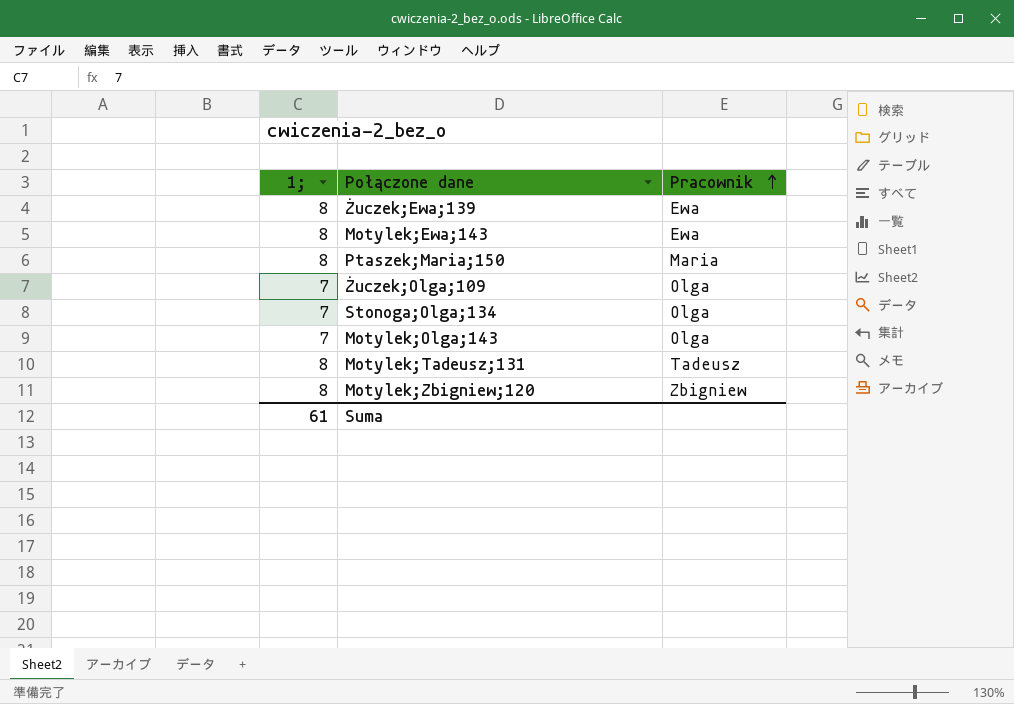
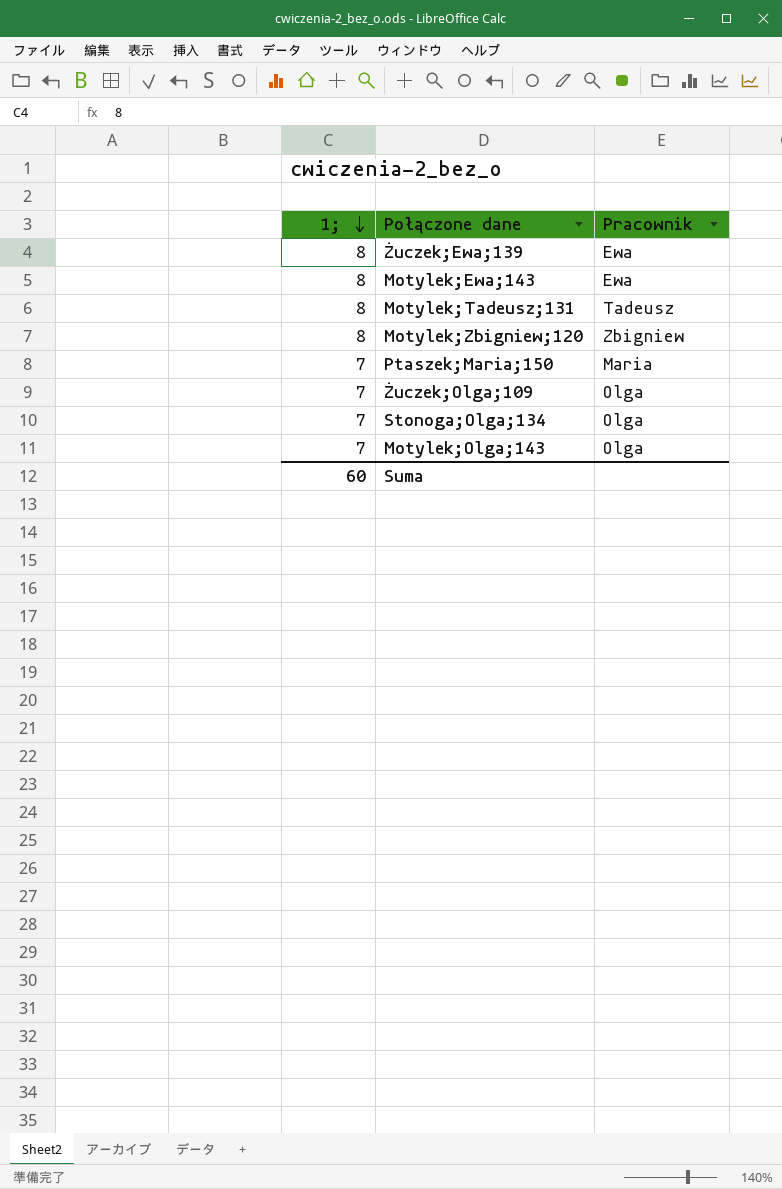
row order: Pracownik ascending -> 1; descending
Ptaszek;Maria;150 | 1;: 8 -> 7
Suma | 1;: 61 -> 60

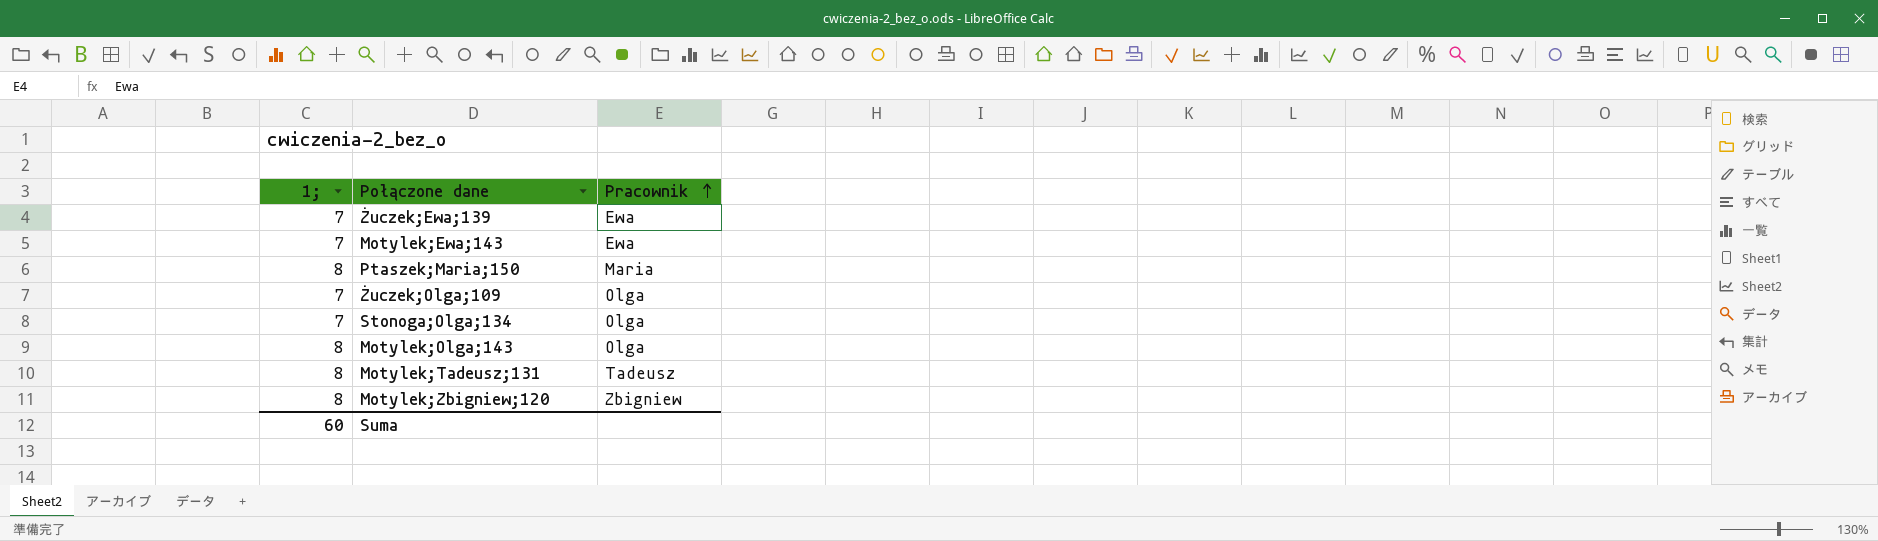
row order: 1; descending -> Pracownik ascending
Żuczek;Ewa;139 | 1;: 8 -> 7
Motylek;Ewa;143 | 1;: 8 -> 7
Ptaszek;Maria;150 | 1;: 7 -> 8
Motylek;Olga;143 | 1;: 7 -> 8

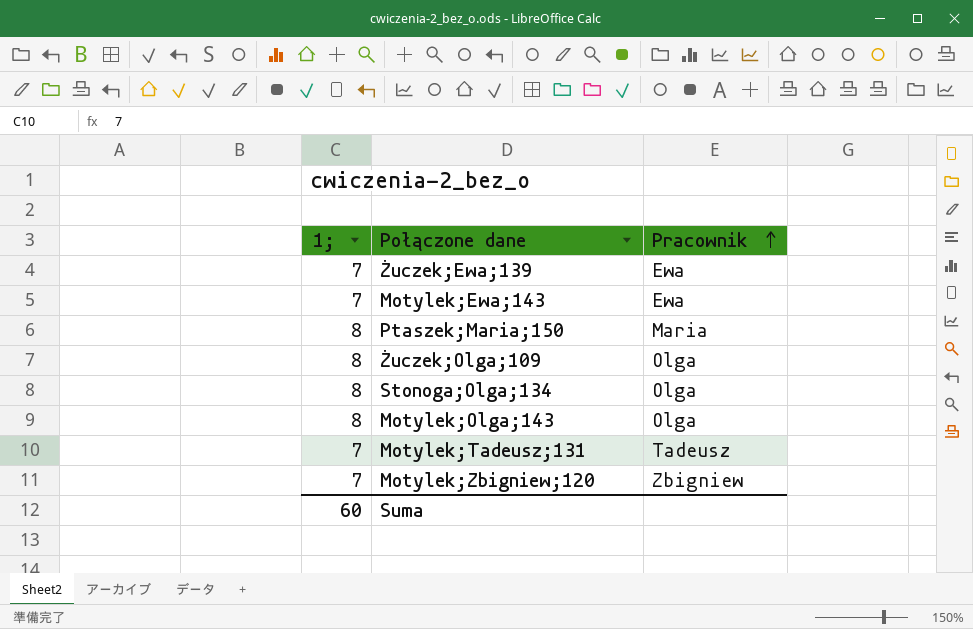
Żuczek;Olga;109 | 1;: 7 -> 8
Stonoga;Olga;134 | 1;: 7 -> 8
Motylek;Tadeusz;131 | 1;: 8 -> 7
Motylek;Zbigniew;120 | 1;: 8 -> 7

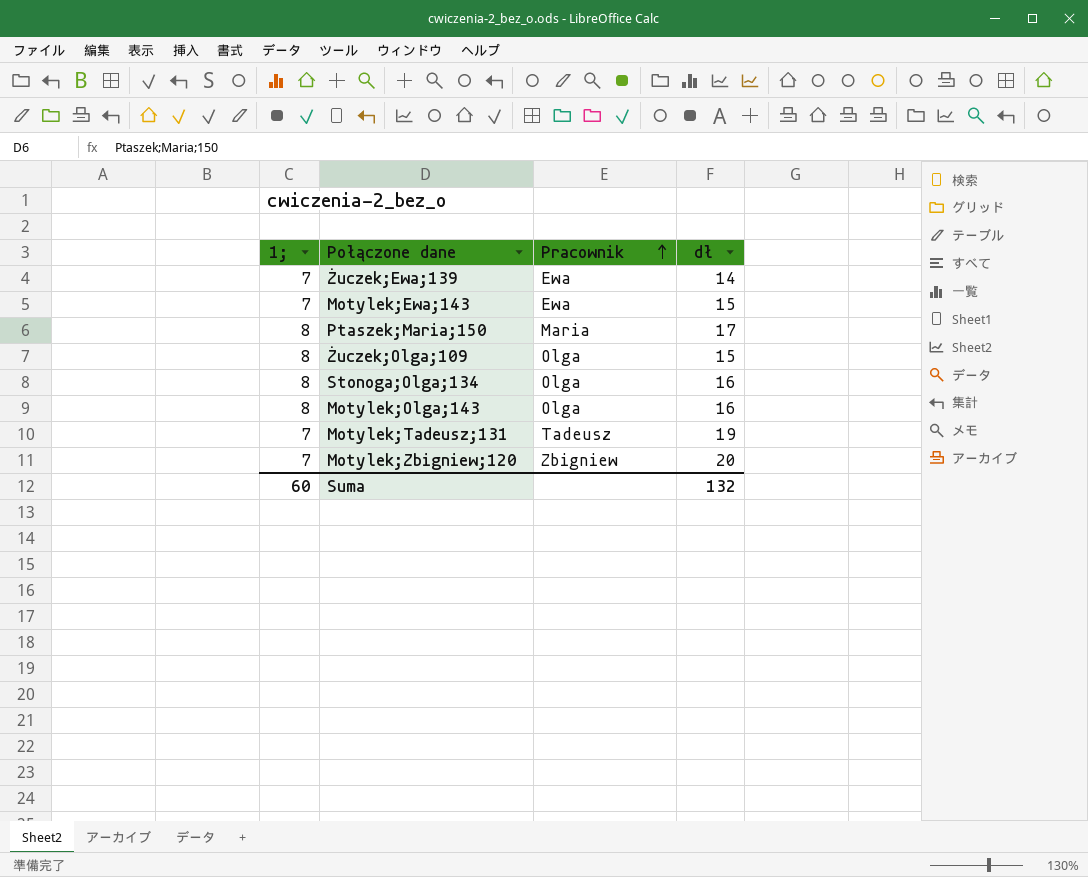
column dł | position: none -> 4

